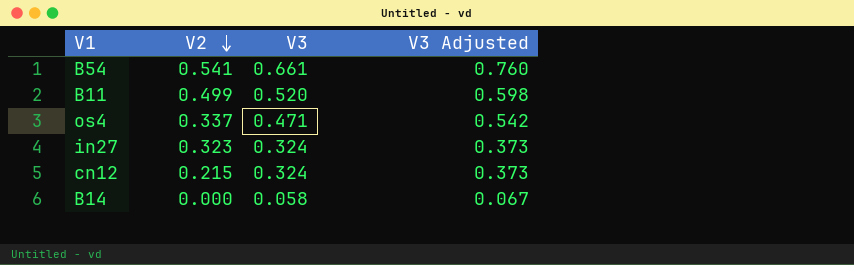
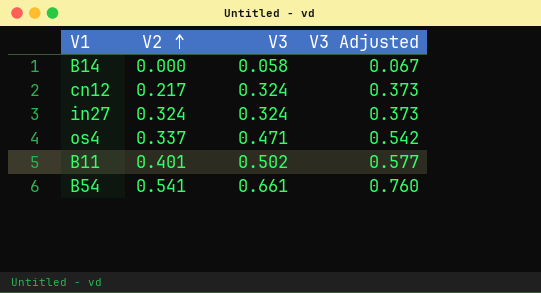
row order: V2 descending -> V2 ascending
cn12 | V2: 0.215 -> 0.217
in27 | V2: 0.323 -> 0.324
B11 | V2: 0.499 -> 0.401
B11 | V3: 0.520 -> 0.502
B11 | V3 Adjusted: 0.598 -> 0.577

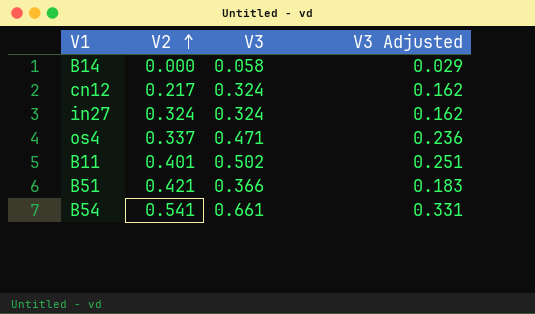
column V3 Adjusted | formula: [V3] * 1.15 -> [V3] * 0.5
row B51: none -> 0.421 | 0.366 | 0.183

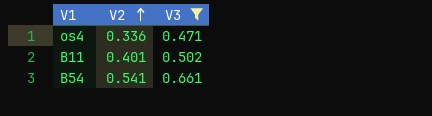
filter: none -> V3 >= 0.471
column V3 Adjusted | formula: [V3] * 0.5 -> none
os4 | V2: 0.337 -> 0.336

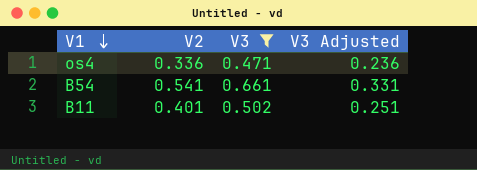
row order: V2 ascending -> V1 descending
column V3 Adjusted | formula: none -> [V3] * 0.5

